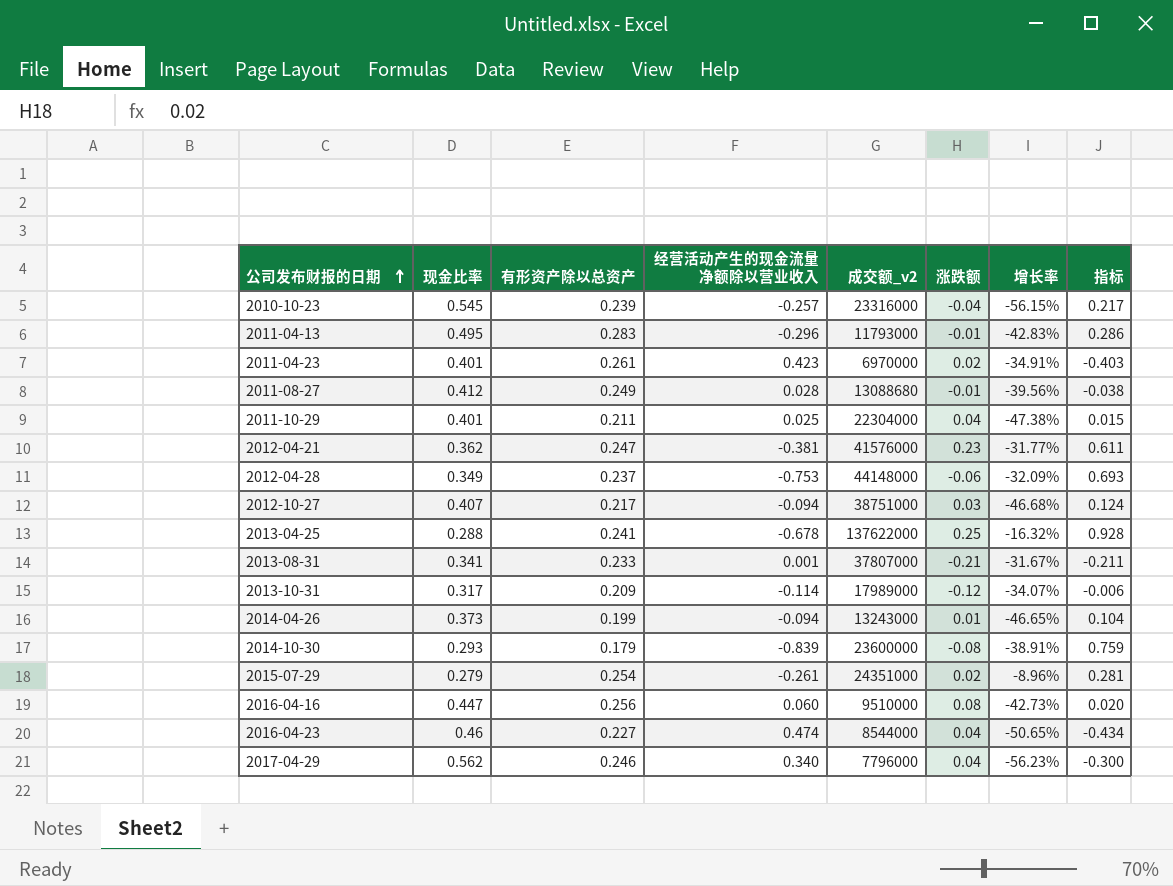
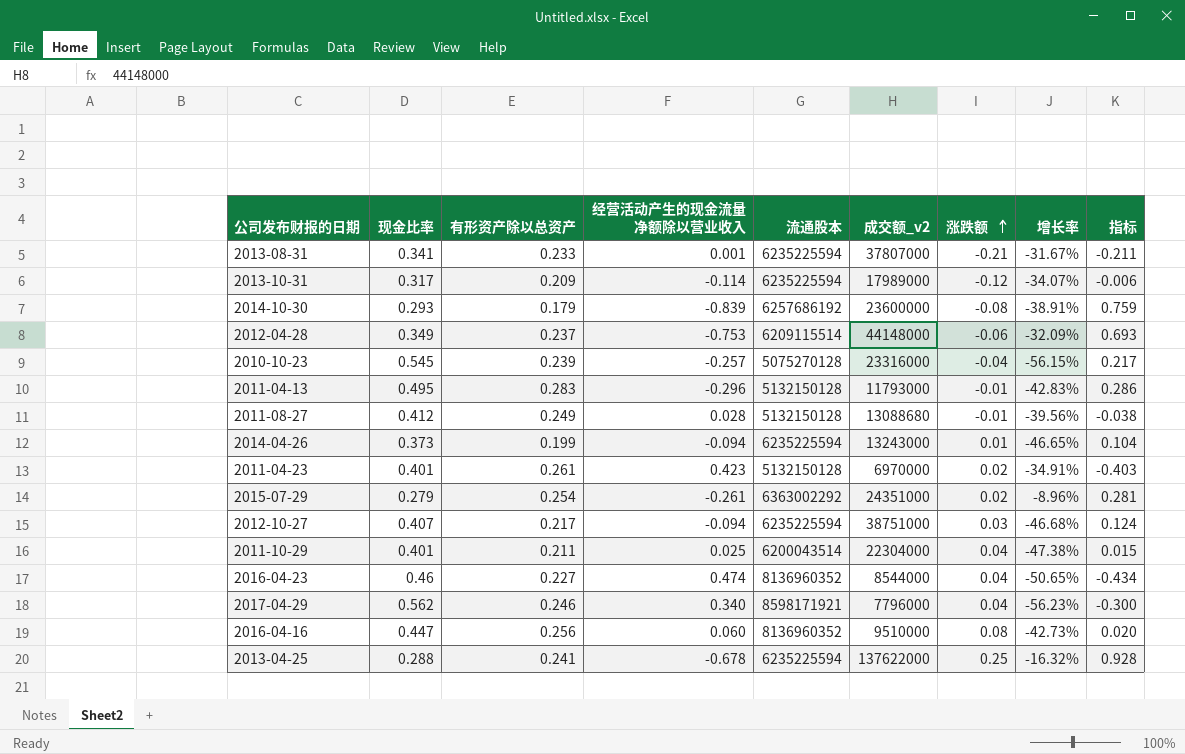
row order: 公司发布财报的日期 ascending -> 涨跌额 ascending
column 流通股本 | position: none -> 5
row 2012-04-21: 0.362 | 0.247 | -0.381 | 41576000 | 0.23 | -31.77% | 0.611 -> none

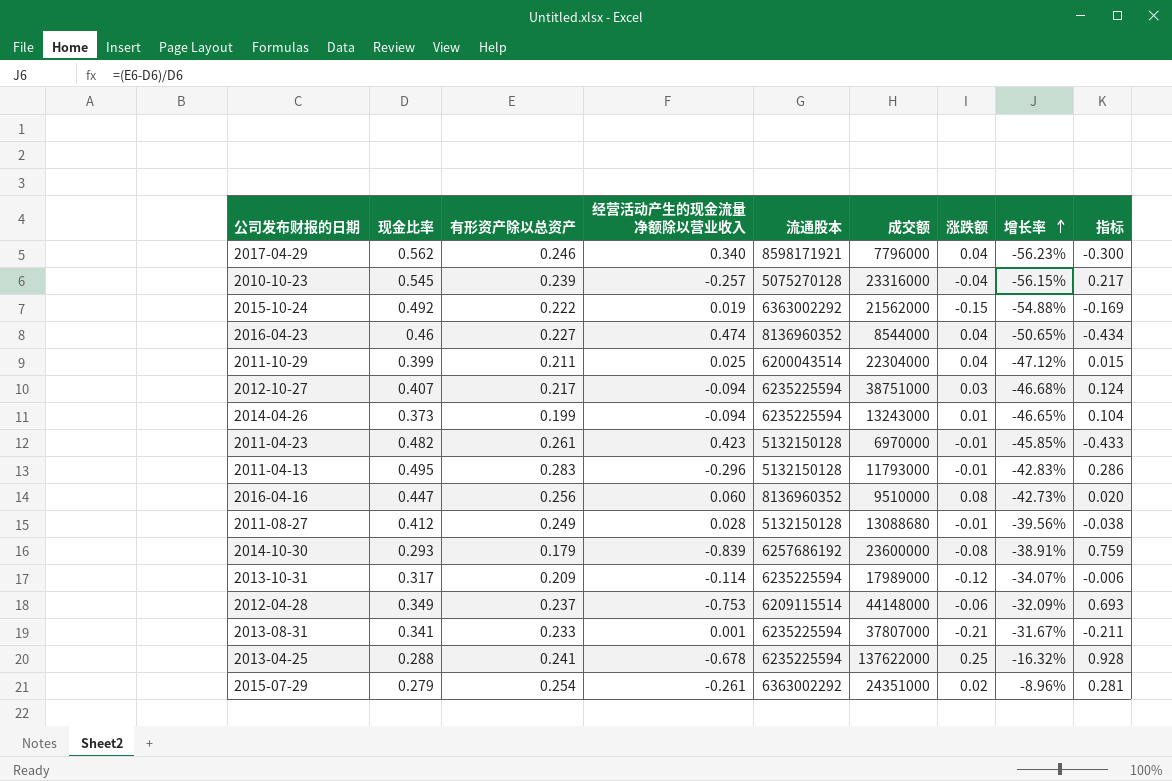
row order: 涨跌额 ascending -> 增长率 ascending
column name: 成交额_v2 -> 成交额
row 2015-10-24: none -> 0.492 | 0.222 | 0.019 | 6363002292 | 21562000 | -0.15 | -54.88% | -0.169
2011-10-29 | 现金比率: 0.401 -> 0.399
2011-10-29 | 增长率: -47.38% -> -47.12%
2011-04-23 | 现金比率: 0.401 -> 0.482
2011-04-23 | 涨跌额: 0.02 -> -0.01
2011-04-23 | 增长率: -34.91% -> -45.85%
2011-04-23 | 指标: -0.403 -> -0.433

